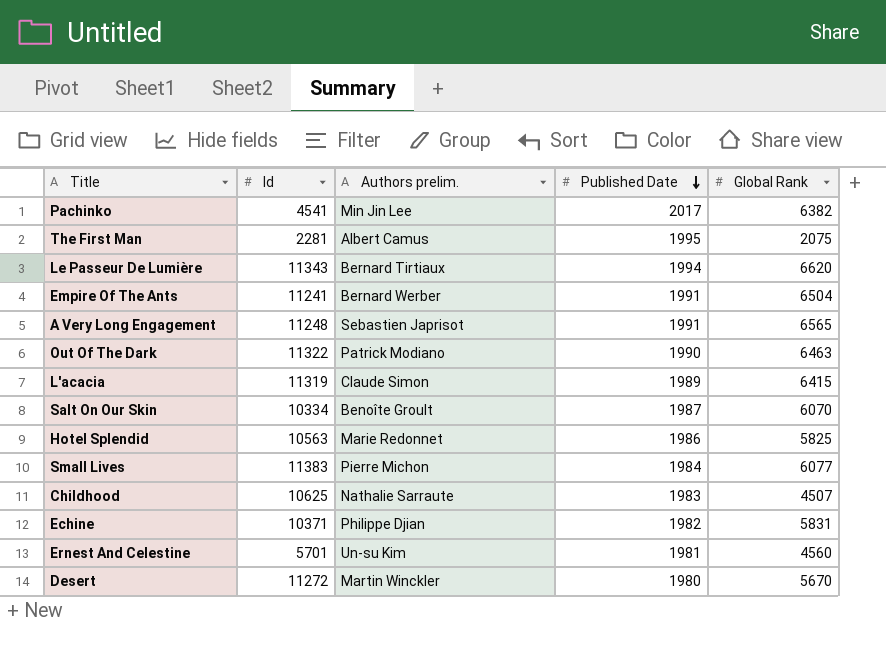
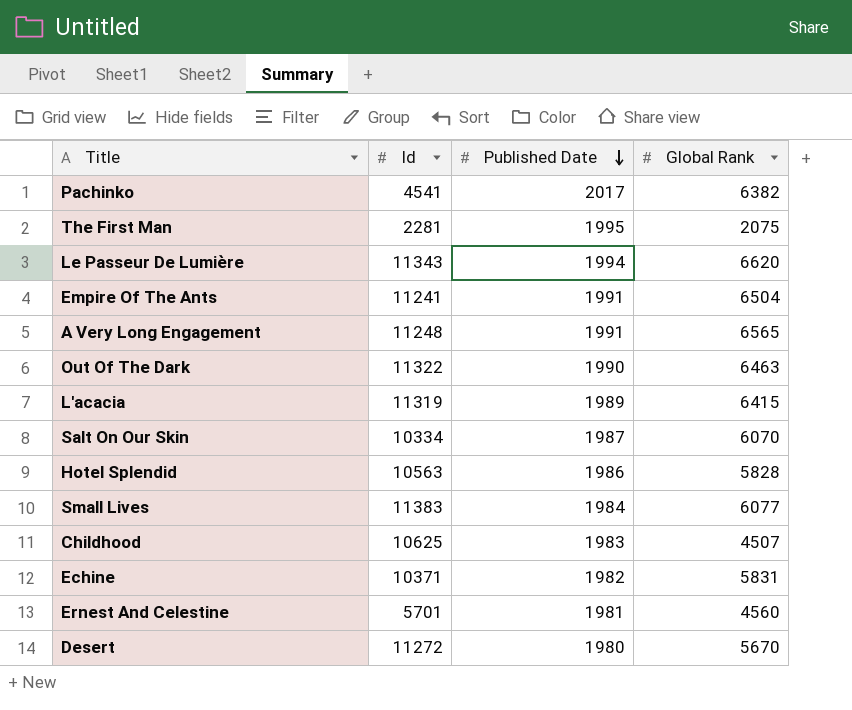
column Authors prelim. | position: 3 -> none
Hotel Splendid | Global Rank: 5825 -> 5828

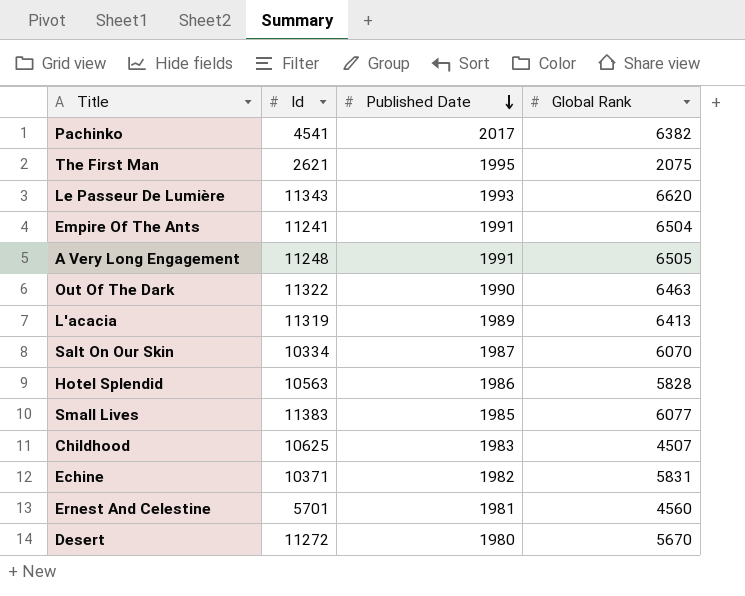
The First Man | Id: 2281 -> 2621
Le Passeur De Lumière | Published Date: 1994 -> 1993
A Very Long Engagement | Global Rank: 6565 -> 6505
L'acacia | Global Rank: 6415 -> 6413
Small Lives | Published Date: 1984 -> 1985

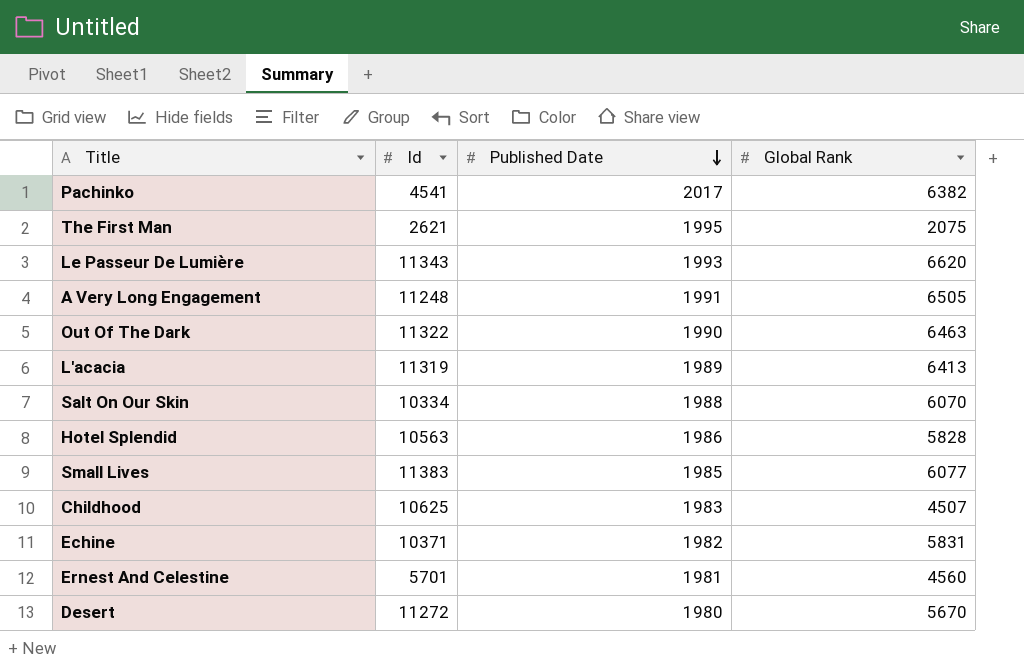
row Empire Of The Ants: 11241 | 1991 | 6504 -> none
Salt On Our Skin | Published Date: 1987 -> 1988

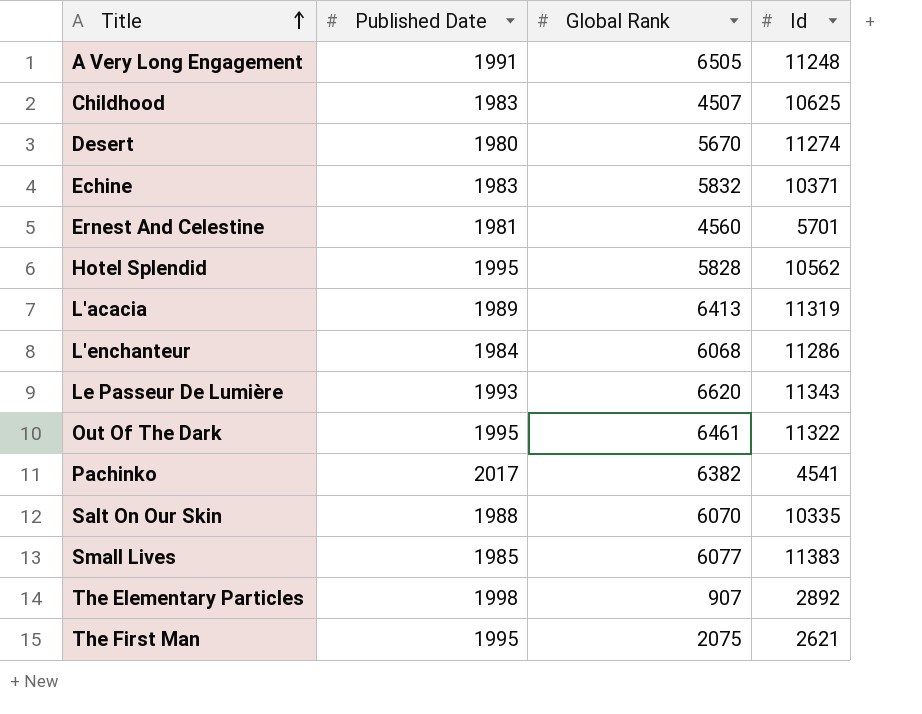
row order: Published Date descending -> Title ascending
column Id | position: 2 -> 4
Desert | Id: 11272 -> 11274
Echine | Published Date: 1982 -> 1983
Echine | Global Rank: 5831 -> 5832
Hotel Splendid | Published Date: 1986 -> 1995
Hotel Splendid | Id: 10563 -> 10562
row L'enchanteur: none -> 1984 | 6068 | 11286
Out Of The Dark | Published Date: 1990 -> 1995
Out Of The Dark | Global Rank: 6463 -> 6461
Salt On Our Skin | Id: 10334 -> 10335
row The Elementary Particles: none -> 1998 | 907 | 2892

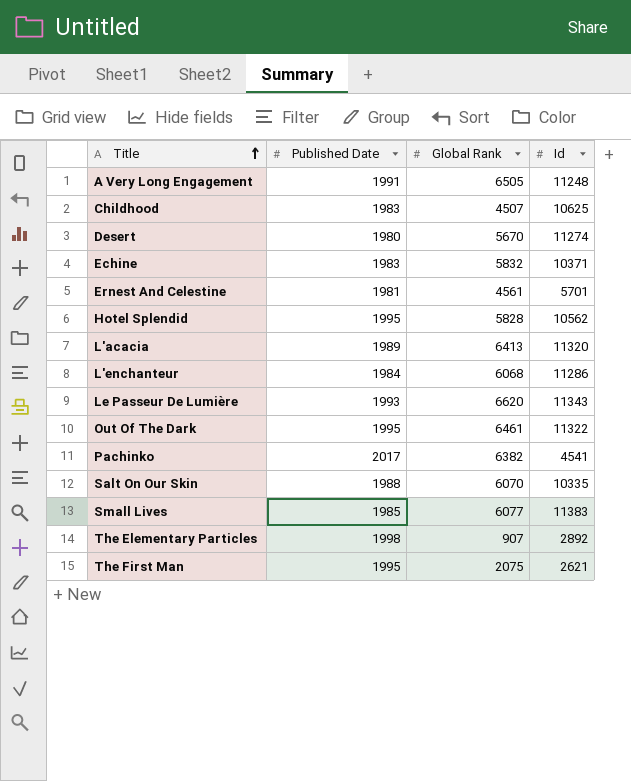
Ernest And Celestine | Global Rank: 4560 -> 4561
L'acacia | Id: 11319 -> 11320

